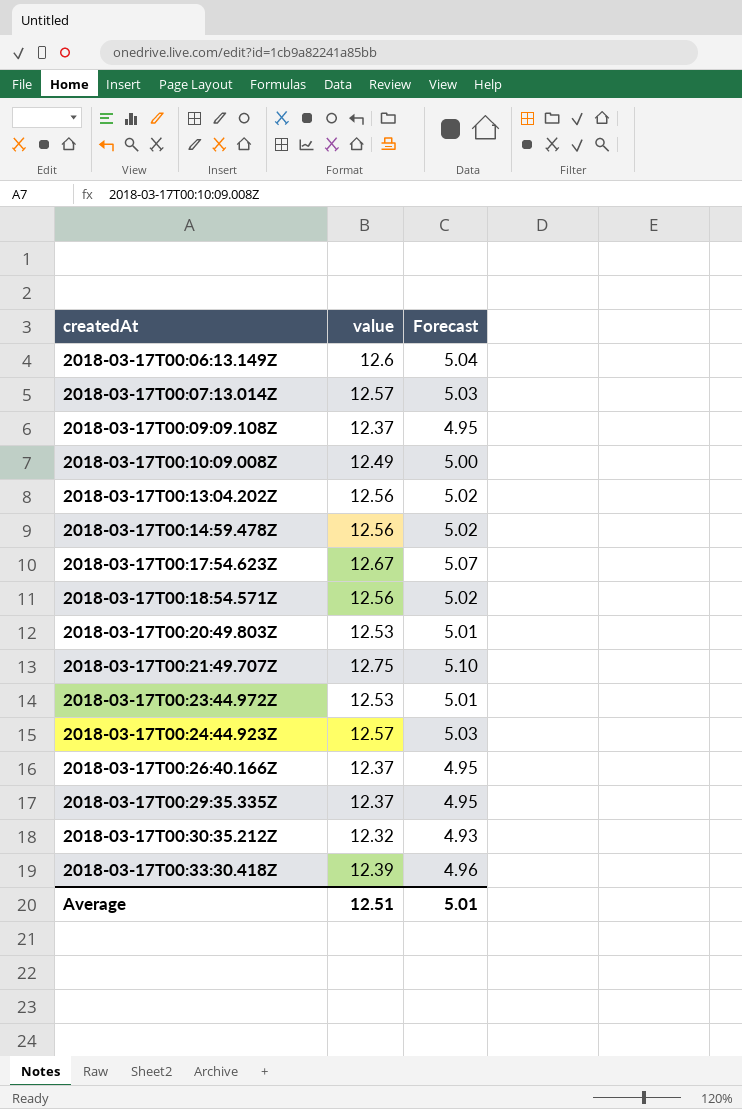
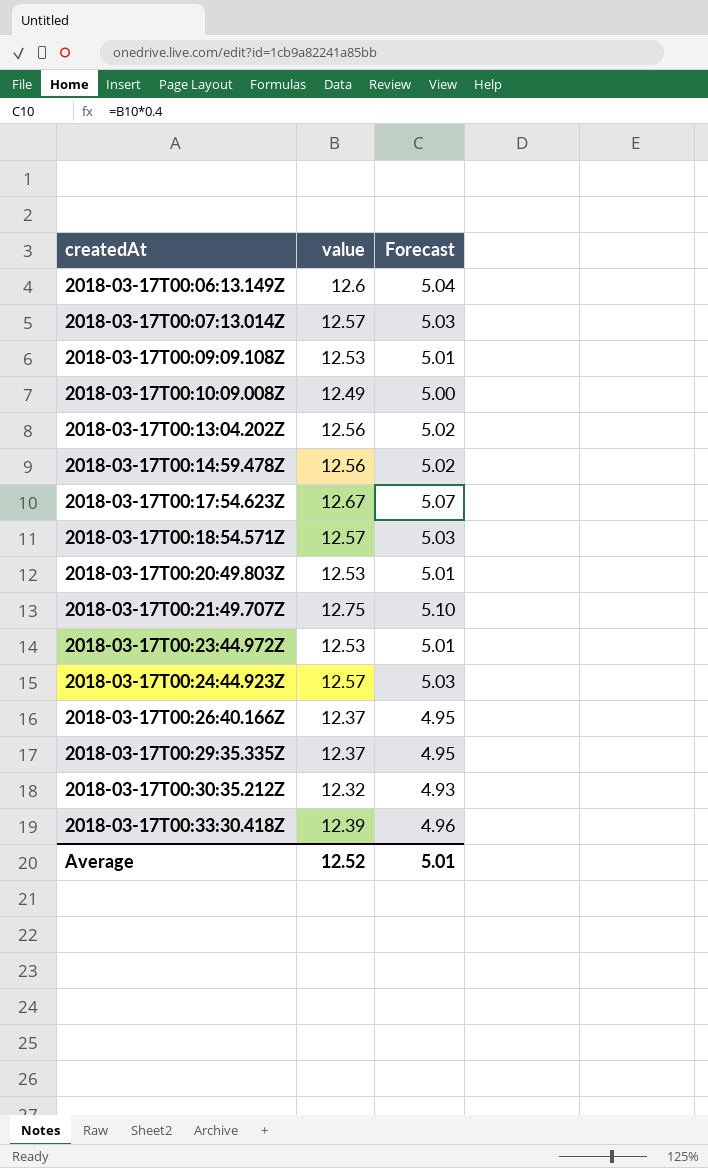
2018-03-17T00:09:09.108Z | value: 12.37 -> 12.53
2018-03-17T00:09:09.108Z | Forecast: 4.95 -> 5.01
2018-03-17T00:18:54.571Z | value: 12.56 -> 12.57
2018-03-17T00:18:54.571Z | Forecast: 5.02 -> 5.03
Average | value: 12.51 -> 12.52

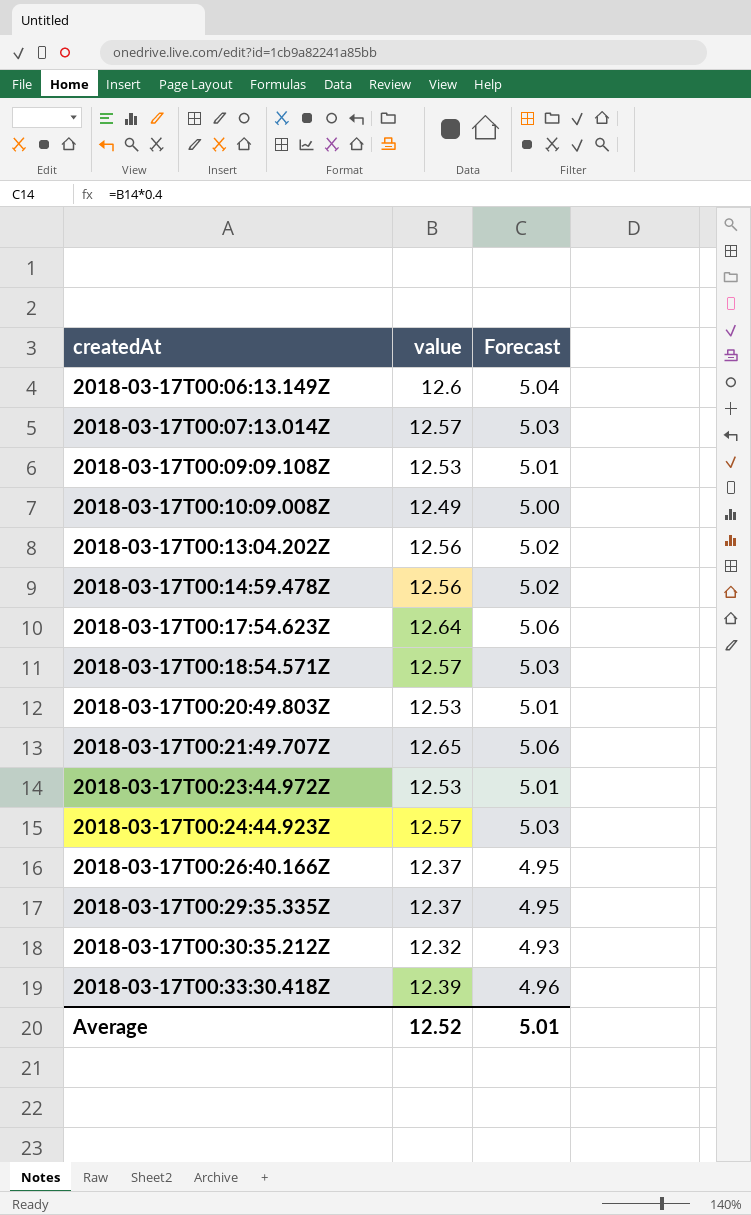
2018-03-17T00:17:54.623Z | value: 12.67 -> 12.64
2018-03-17T00:17:54.623Z | Forecast: 5.07 -> 5.06
2018-03-17T00:21:49.707Z | value: 12.75 -> 12.65
2018-03-17T00:21:49.707Z | Forecast: 5.10 -> 5.06

